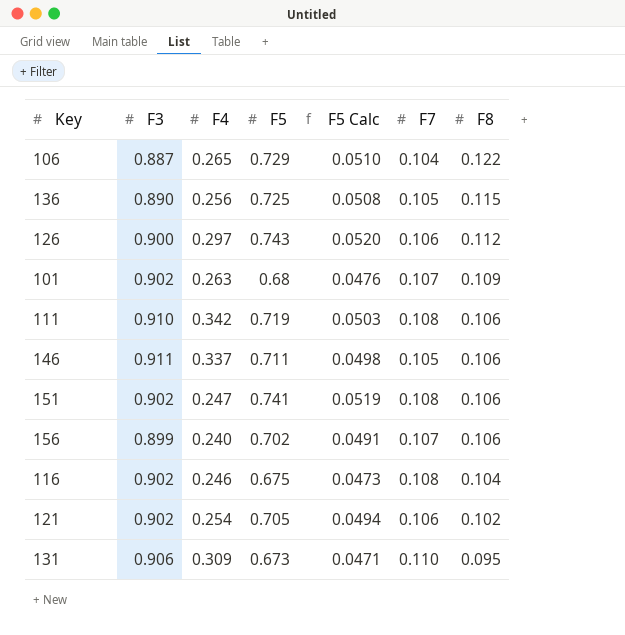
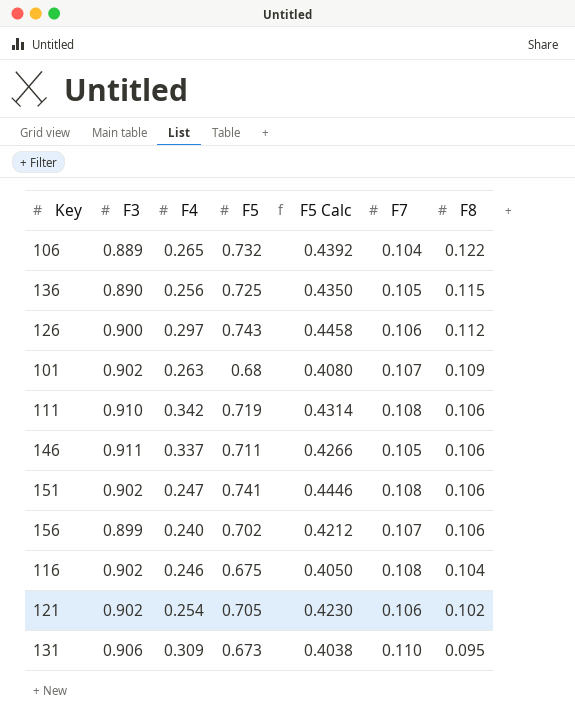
column F5 Calc | formula: [F5] * 0.07 -> [F5] * 0.6
106 | F3: 0.887 -> 0.889
106 | F5: 0.729 -> 0.732

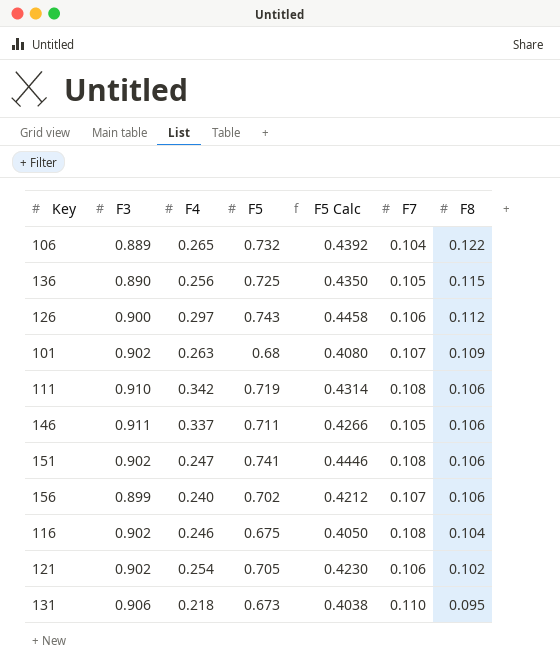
131 | F4: 0.309 -> 0.218

